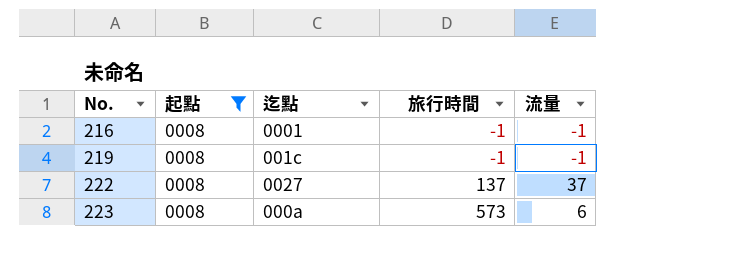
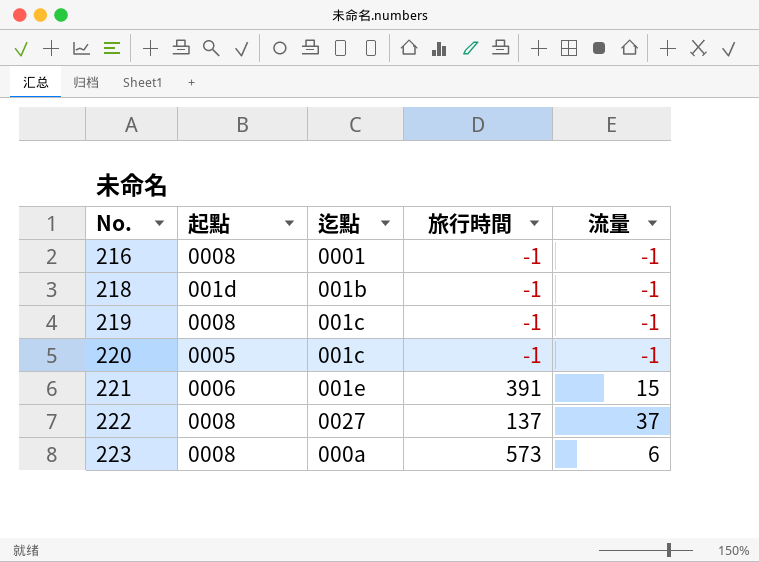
filter: 起點 = 0008 -> none

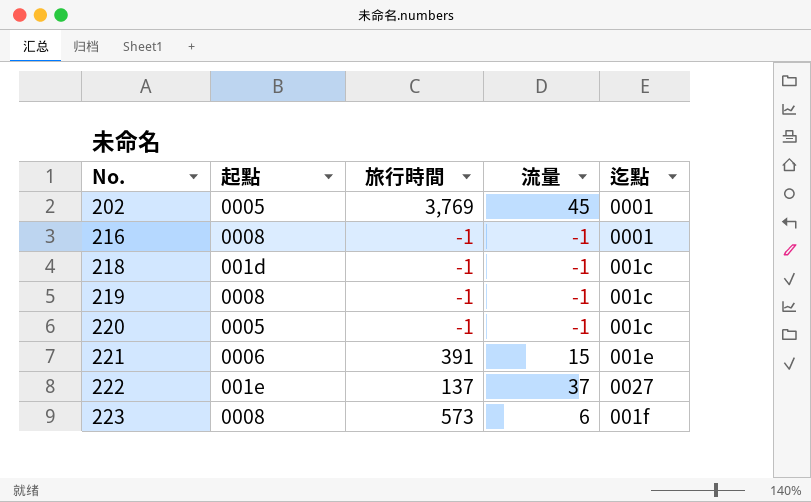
column 迄點 | position: 3 -> 5
row 202: none -> 0005 | 3,769 | 45 | 0001
218 | 迄點: 001b -> 001c
222 | 起點: 0008 -> 001e
223 | 迄點: 000a -> 001f

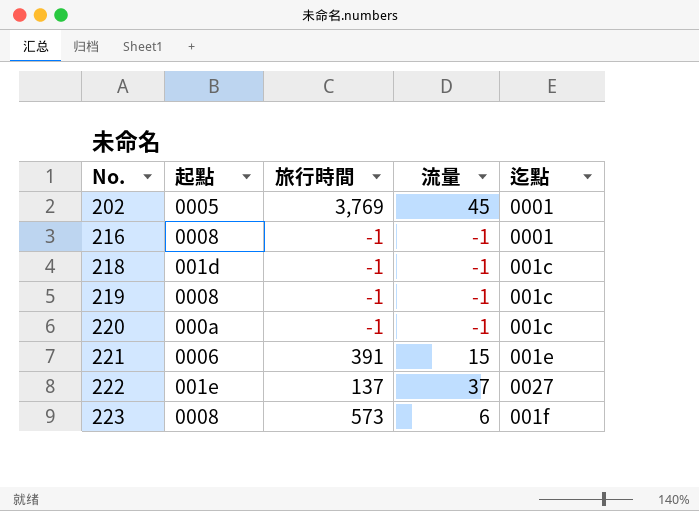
220 | 起點: 0005 -> 000a

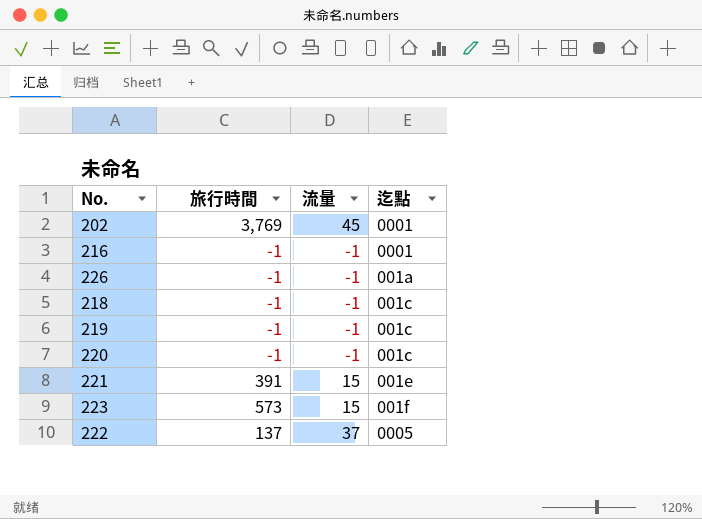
row order: No. ascending -> 迄點 ascending
column 起點 | position: 2 -> none
row 226: none -> -1 | -1 | 001a
223 | 流量: 6 -> 15
222 | 迄點: 0027 -> 0005

